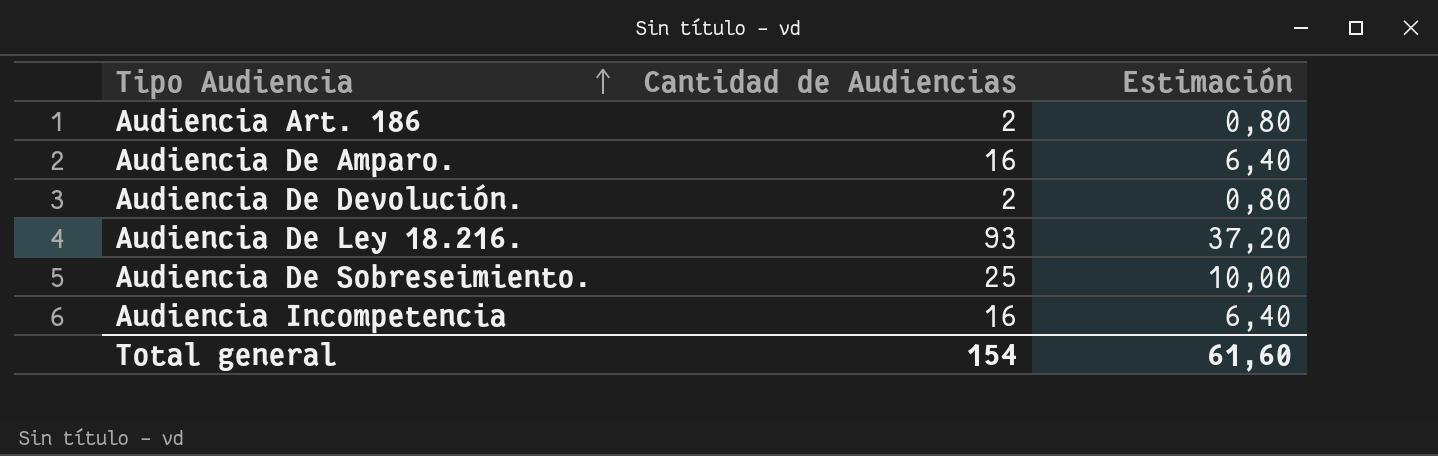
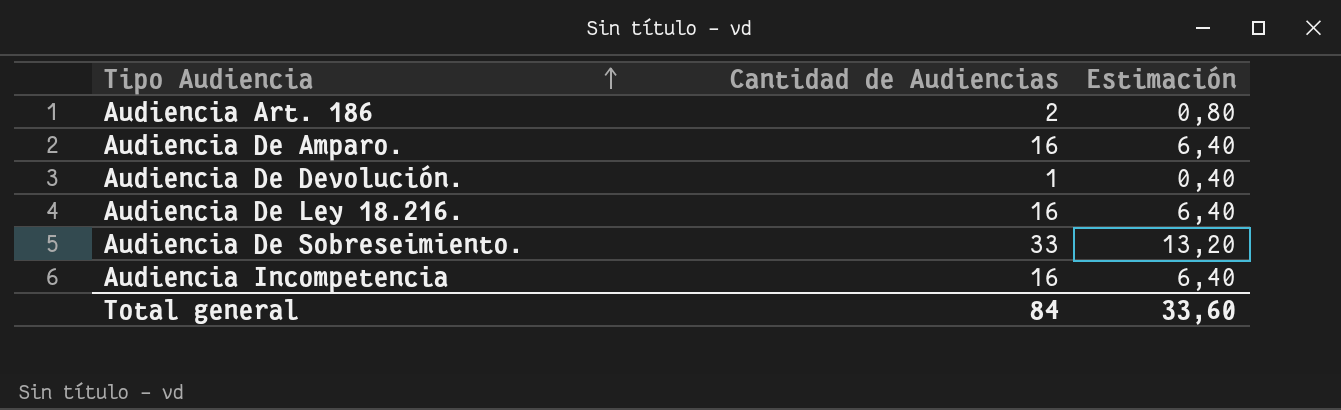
Audiencia De Devolución. | Cantidad de Audiencias: 2 -> 1
Audiencia De Devolución. | Estimación: 0,80 -> 0,40
Audiencia De Ley 18.216. | Cantidad de Audiencias: 93 -> 16
Audiencia De Ley 18.216. | Estimación: 37,20 -> 6,40
Audiencia De Sobreseimiento. | Cantidad de Audiencias: 25 -> 33
Audiencia De Sobreseimiento. | Estimación: 10,00 -> 13,20
Total general | Cantidad de Audiencias: 154 -> 84
Total general | Estimación: 61,60 -> 33,60

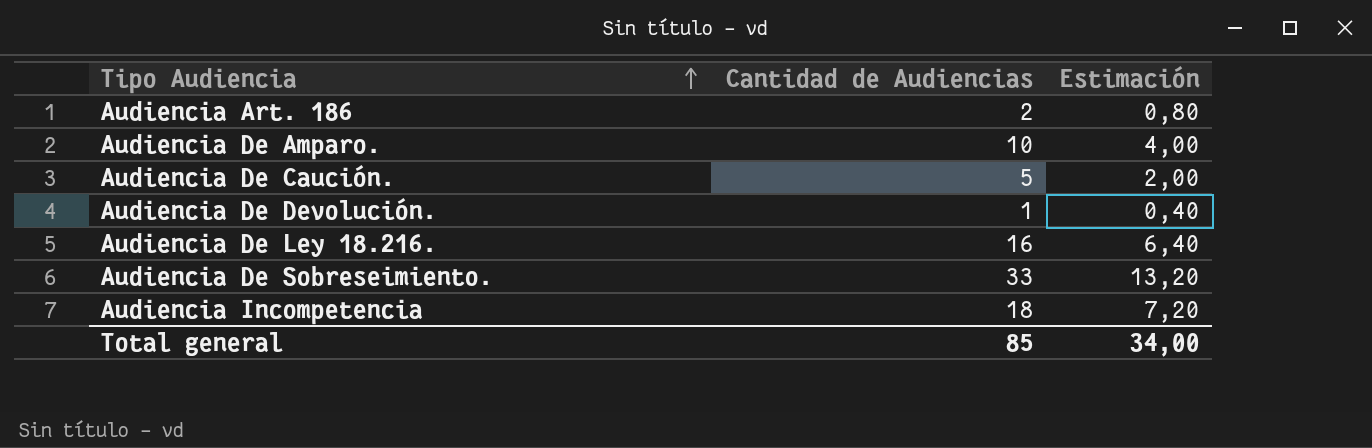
Audiencia De Amparo. | Cantidad de Audiencias: 16 -> 10
Audiencia De Amparo. | Estimación: 6,40 -> 4,00
row Audiencia De Caución.: none -> 5 | 2,00
Audiencia Incompetencia | Cantidad de Audiencias: 16 -> 18
Audiencia Incompetencia | Estimación: 6,40 -> 7,20
Total general | Cantidad de Audiencias: 84 -> 85
Total general | Estimación: 33,60 -> 34,00

